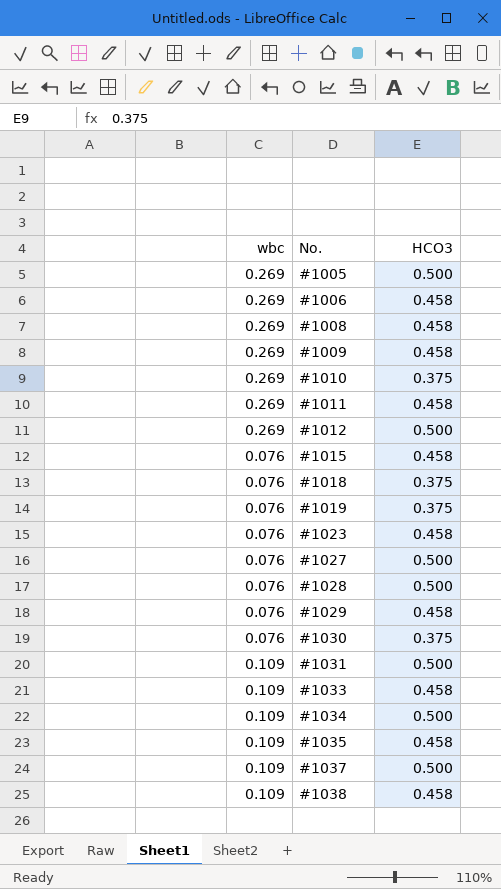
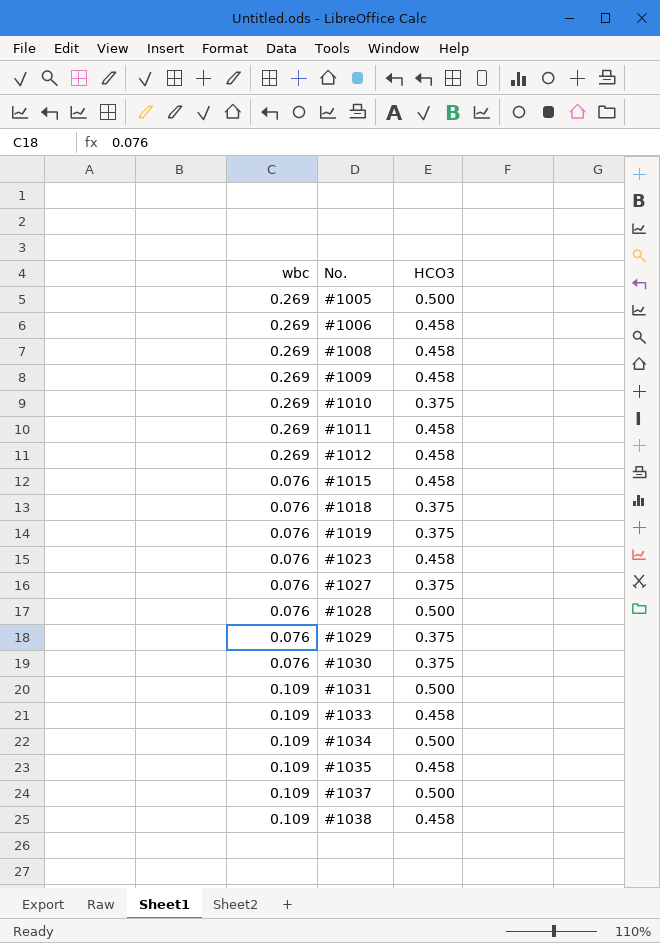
#1012 | HCO3: 0.500 -> 0.458
#1027 | HCO3: 0.500 -> 0.375
#1029 | HCO3: 0.458 -> 0.375

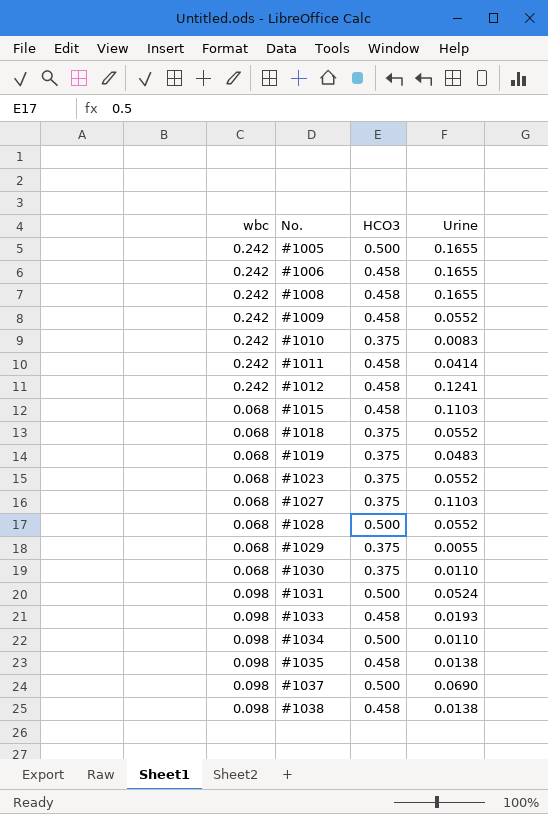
column Urine | position: none -> 4
#1005 | wbc: 0.269 -> 0.242
#1006 | wbc: 0.269 -> 0.242
#1008 | wbc: 0.269 -> 0.242
#1009 | wbc: 0.269 -> 0.242
#1010 | wbc: 0.269 -> 0.242
#1011 | wbc: 0.269 -> 0.242
#1012 | wbc: 0.269 -> 0.242
#1015 | wbc: 0.076 -> 0.068
#1018 | wbc: 0.076 -> 0.068
#1019 | wbc: 0.076 -> 0.068
#1023 | wbc: 0.076 -> 0.068
#1023 | HCO3: 0.458 -> 0.375
#1027 | wbc: 0.076 -> 0.068
#1028 | wbc: 0.076 -> 0.068
#1029 | wbc: 0.076 -> 0.068
#1030 | wbc: 0.076 -> 0.068
#1031 | wbc: 0.109 -> 0.098
#1033 | wbc: 0.109 -> 0.098
#1034 | wbc: 0.109 -> 0.098
#1035 | wbc: 0.109 -> 0.098
#1037 | wbc: 0.109 -> 0.098
#1038 | wbc: 0.109 -> 0.098

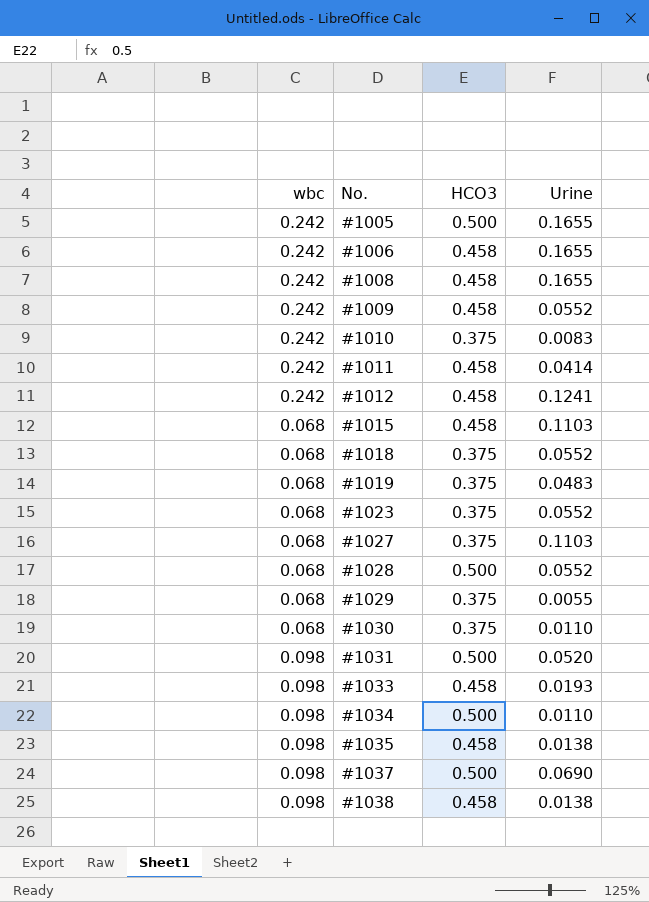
#1031 | Urine: 0.0524 -> 0.0520

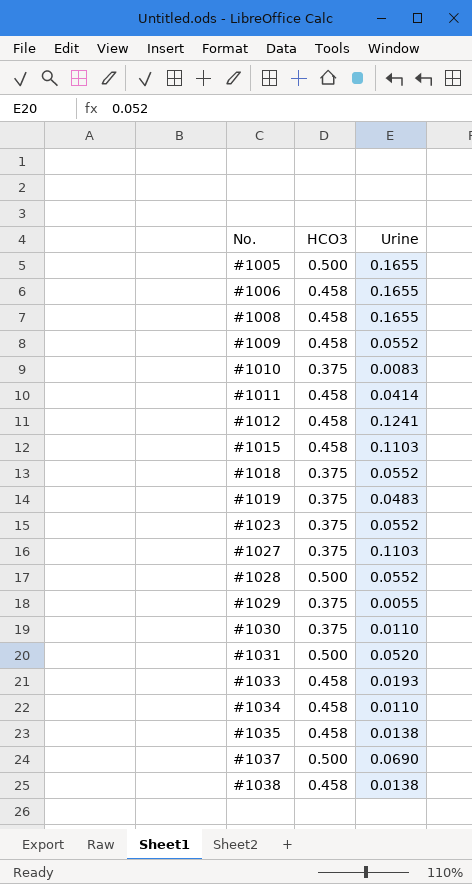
column wbc | position: 1 -> none
#1034 | HCO3: 0.500 -> 0.458

